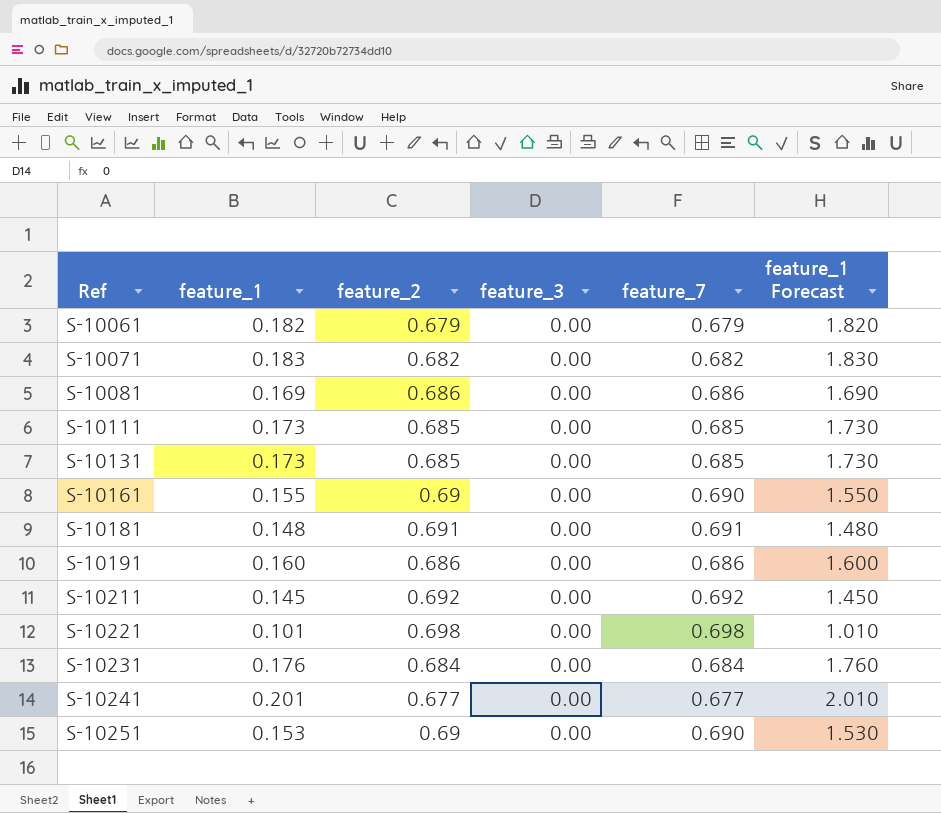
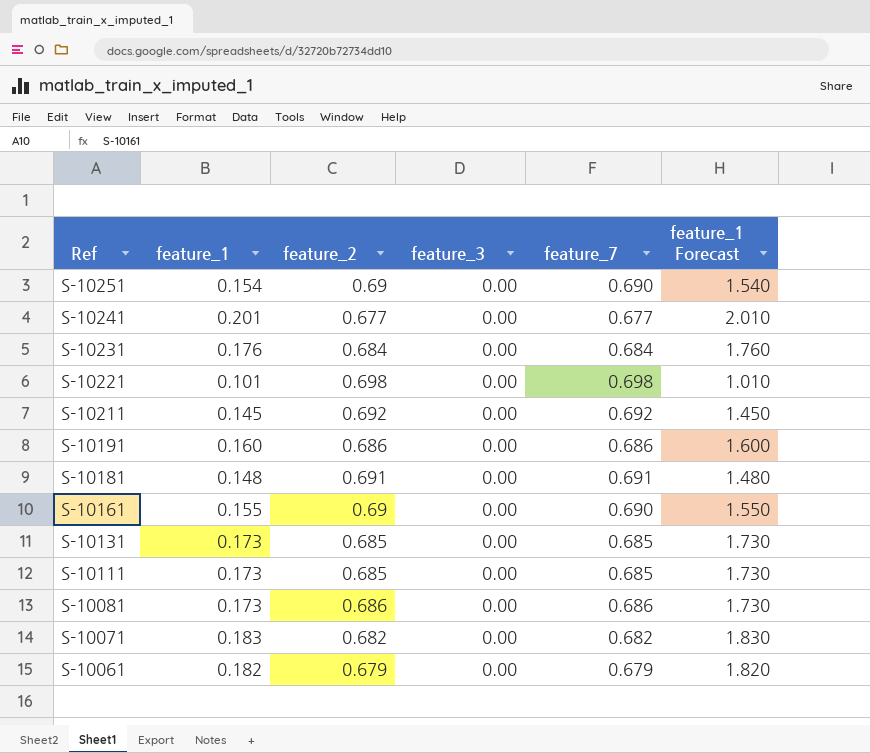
row order: Ref ascending -> Ref descending
S-10251 | feature_1: 0.153 -> 0.154
S-10251 | feature_1 Forecast: 1.530 -> 1.540
S-10081 | feature_1: 0.169 -> 0.173
S-10081 | feature_1 Forecast: 1.690 -> 1.730

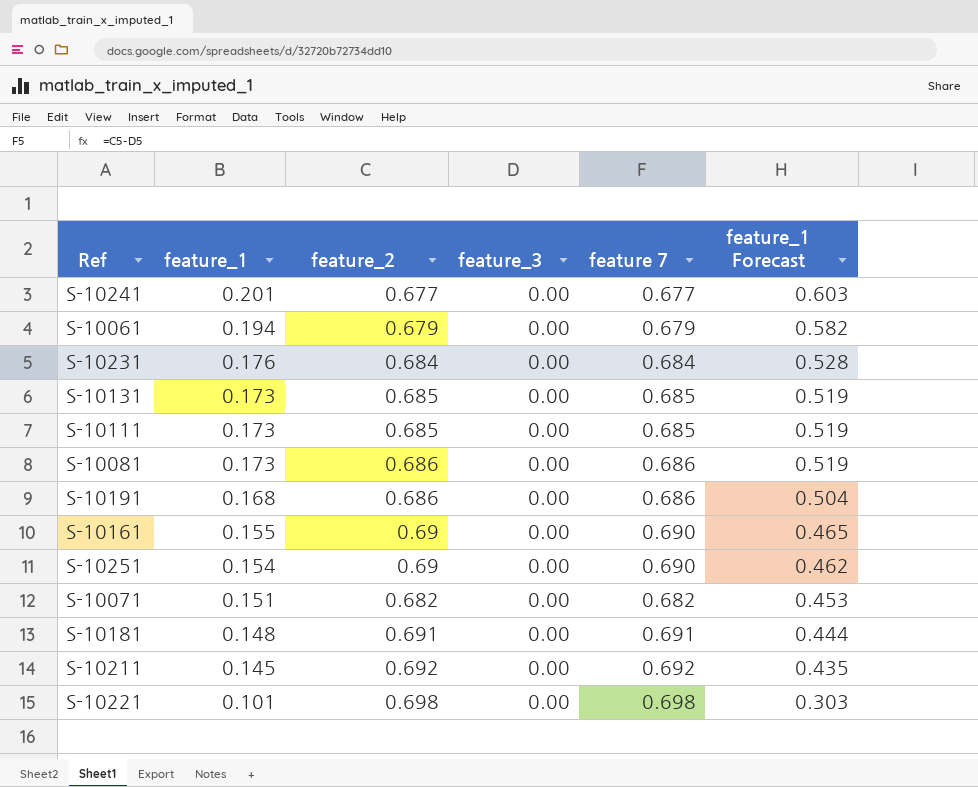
row order: Ref descending -> feature_1 descending
column name: feature_7 -> feature 7
column feature_1 Forecast | formula: [feature_1] * 10 -> [feature_1] * 3
S-10061 | feature_1: 0.182 -> 0.194
S-10191 | feature_1: 0.160 -> 0.168
S-10071 | feature_1: 0.183 -> 0.151

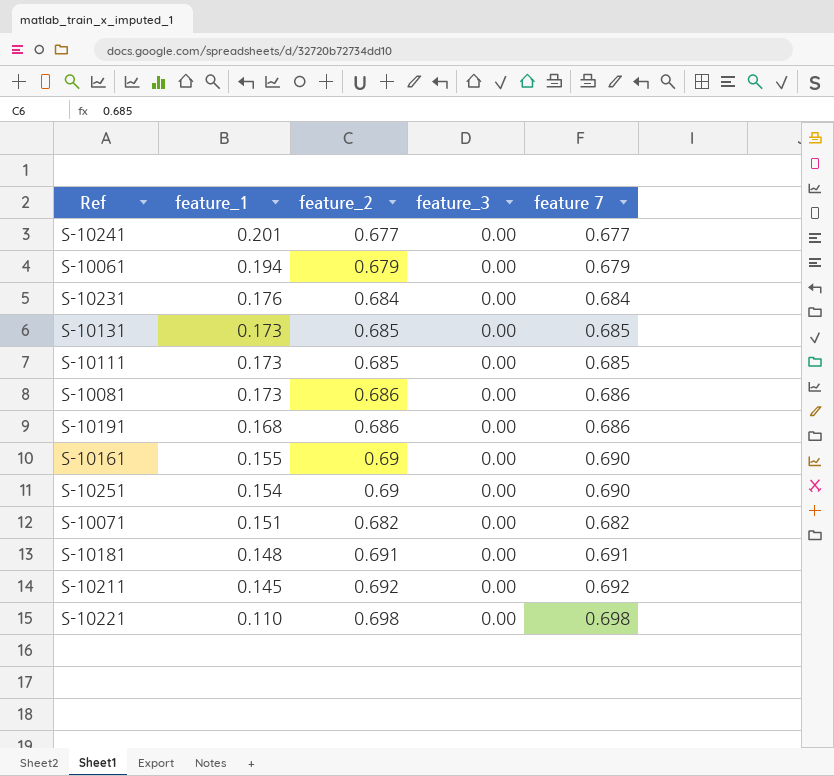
column feature_1 Forecast | formula: [feature_1] * 3 -> none
S-10221 | feature_1: 0.101 -> 0.110

